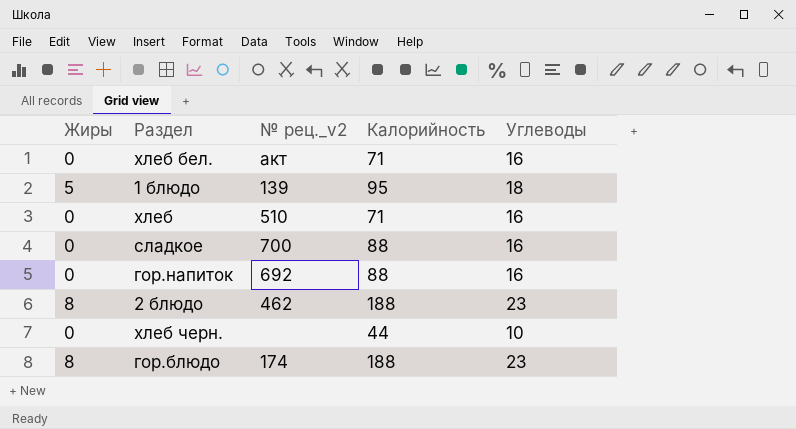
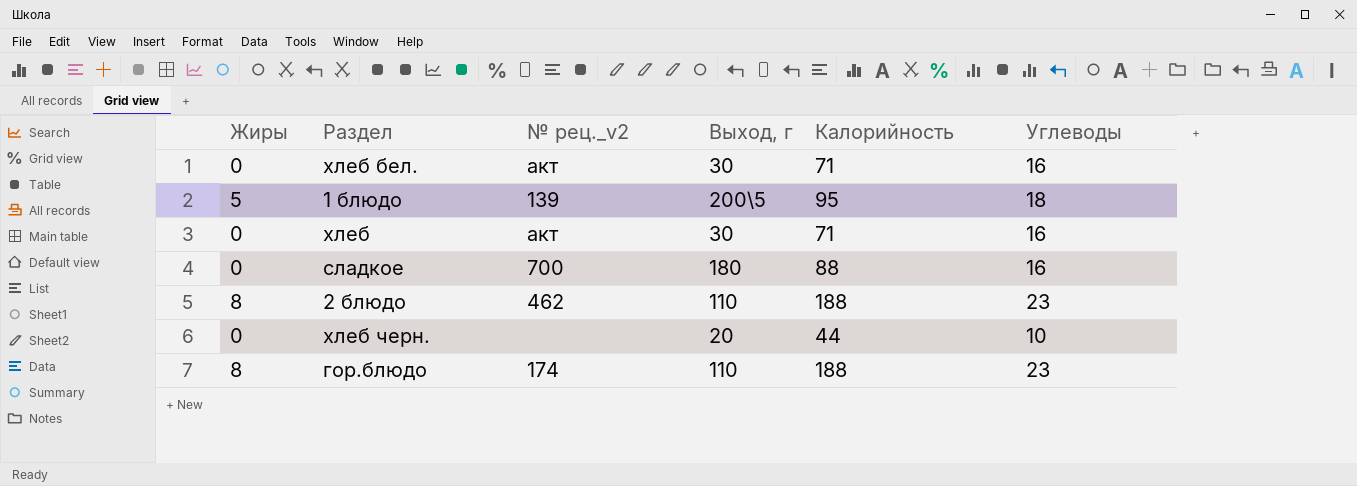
column Выход, г | position: none -> 4
row гор.напиток: 0 | 692 | 88 | 16 -> none
хлеб | № рец._v2: 510 -> акт

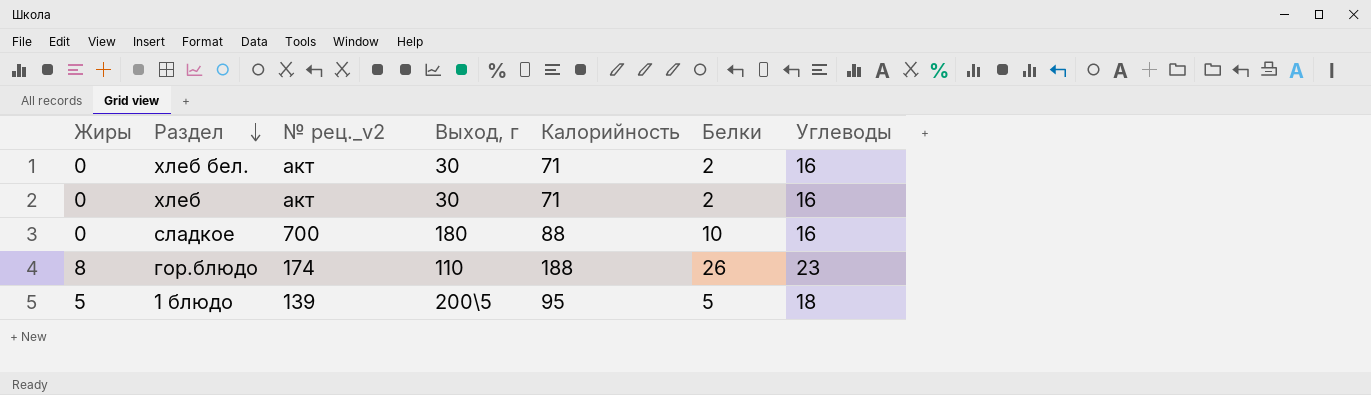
row order: none -> Раздел descending
column Белки | position: none -> 6
row 2 блюдо: 8 | 462 | 110 | 188 | 23 -> none
row хлеб черн.: 0 | none | 20 | 44 | 10 -> none

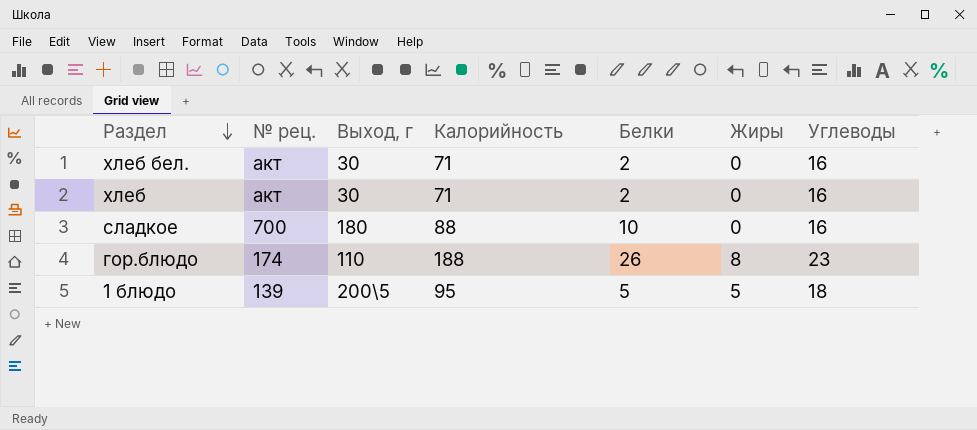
column name: № рец._v2 -> № рец.
column Жиры | position: 1 -> 6

